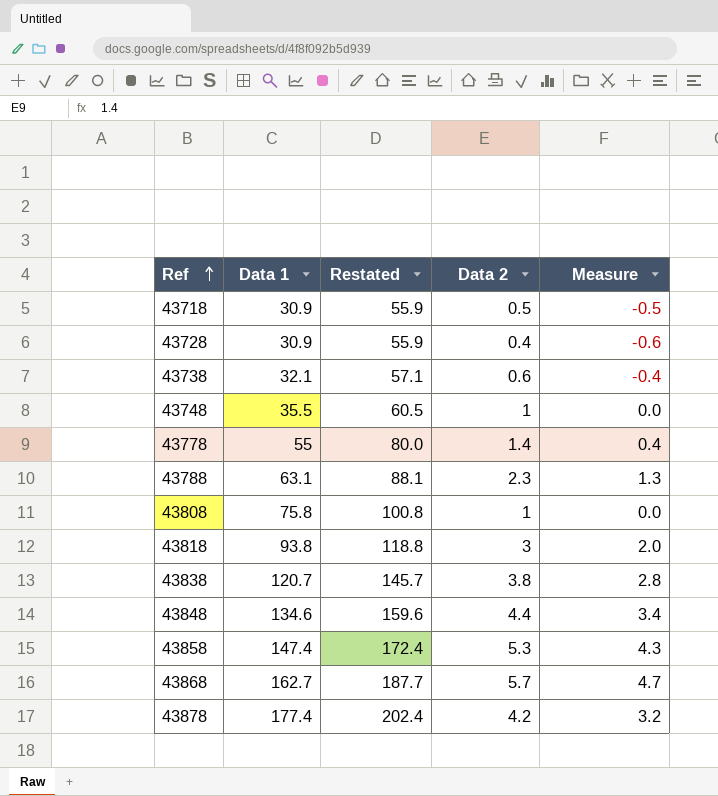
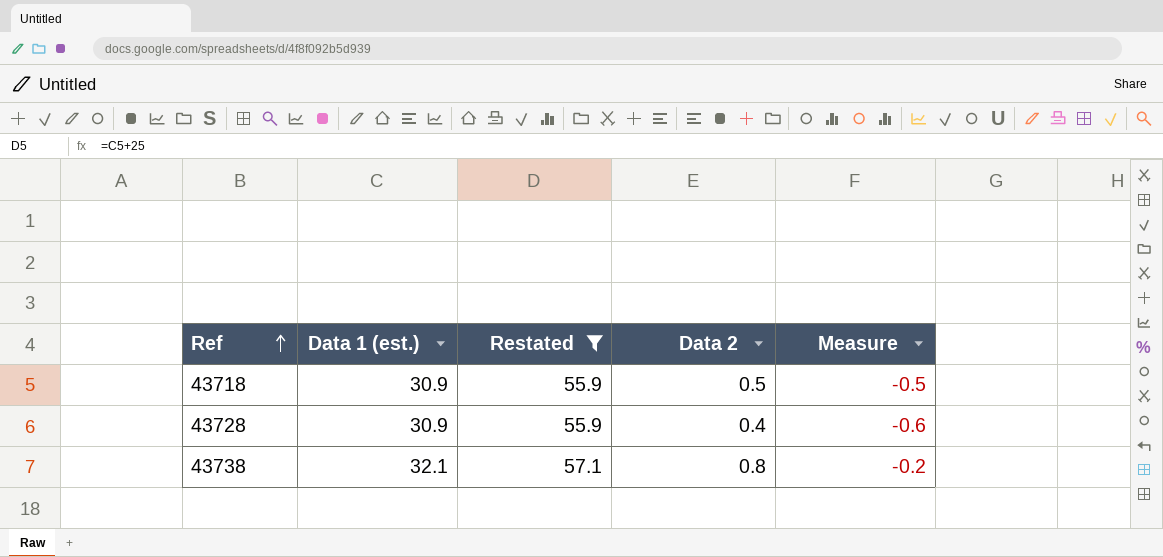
filter: none -> Restated <= 57.1
column name: Data 1 -> Data 1 (est.)
43738 | Data 2: 0.6 -> 0.8
43738 | Measure: -0.4 -> -0.2

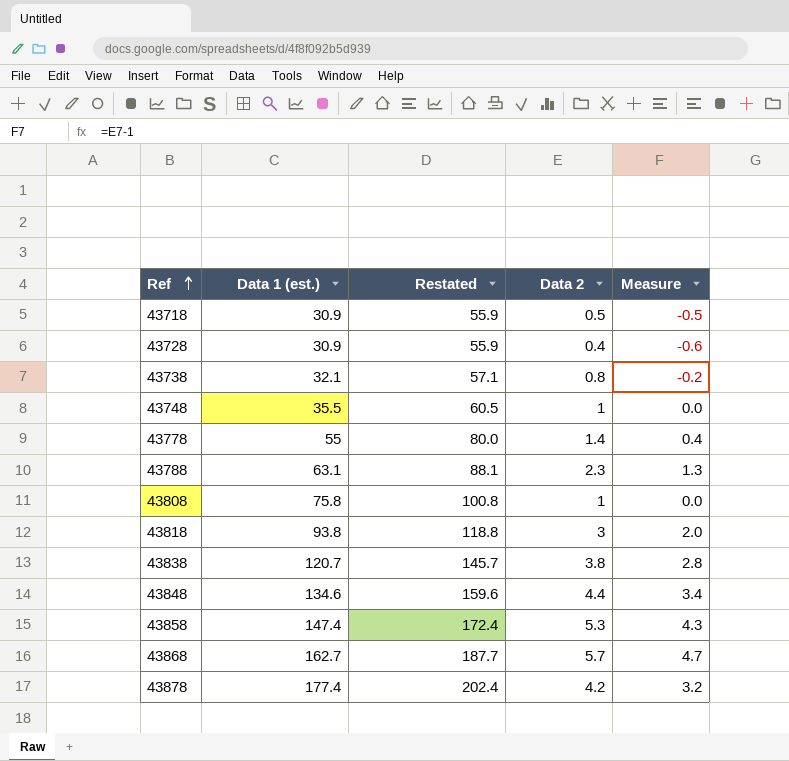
filter: Restated <= 57.1 -> none

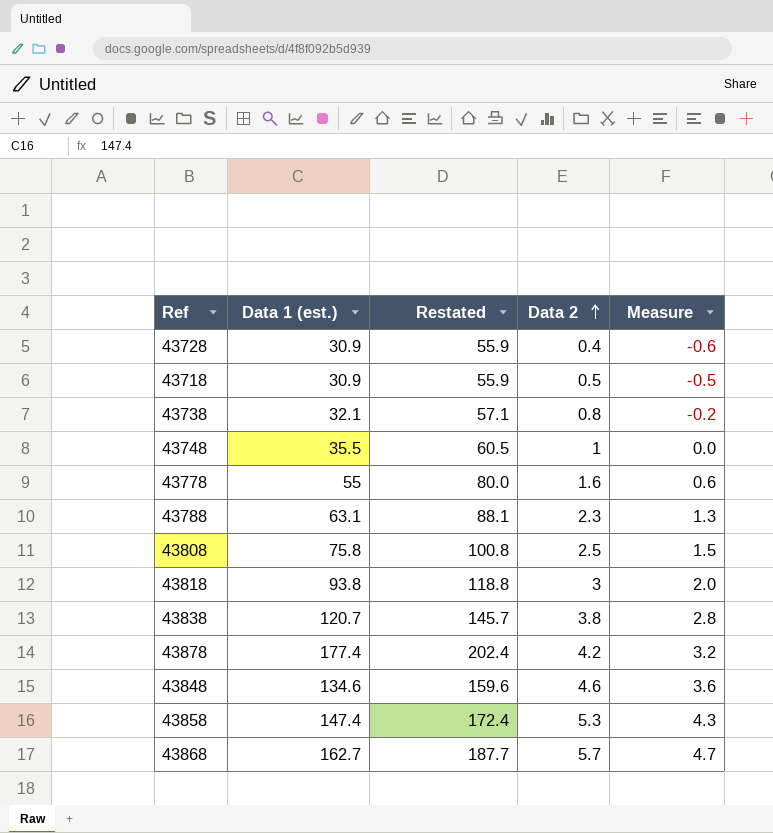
row order: Ref ascending -> Data 2 ascending
43778 | Data 2: 1.4 -> 1.6
43778 | Measure: 0.4 -> 0.6
43808 | Data 2: 1 -> 2.5
43808 | Measure: 0.0 -> 1.5
43848 | Data 2: 4.4 -> 4.6
43848 | Measure: 3.4 -> 3.6

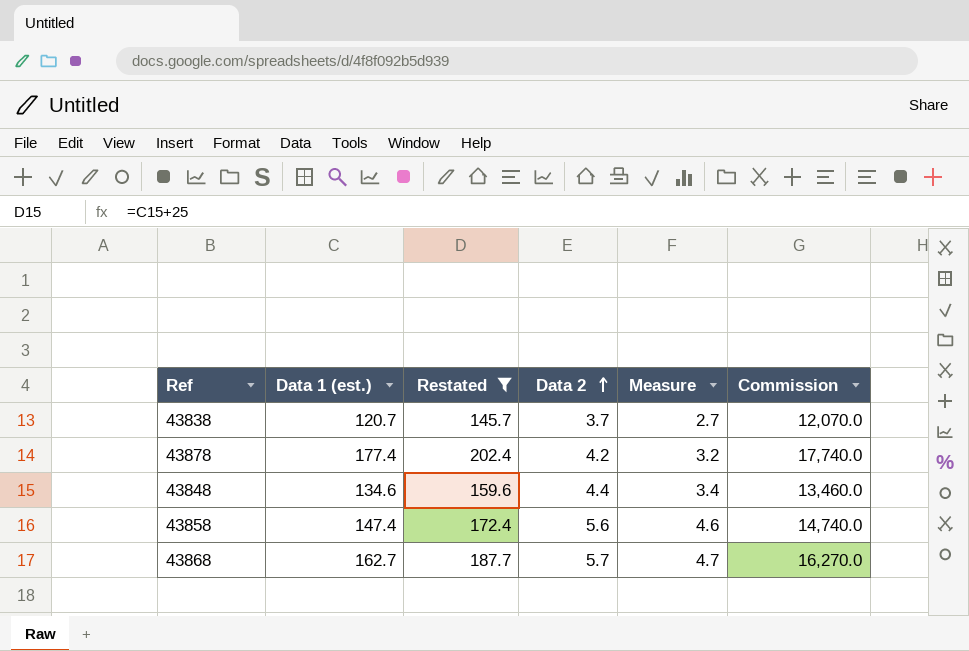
filter: none -> Restated >= 145.7
column Commission | formula: none -> [Data 1 (est.)] * 100
43838 | Data 2: 3.8 -> 3.7
43838 | Measure: 2.8 -> 2.7
43848 | Data 2: 4.6 -> 4.4
43848 | Measure: 3.6 -> 3.4
43858 | Data 2: 5.3 -> 5.6
43858 | Measure: 4.3 -> 4.6

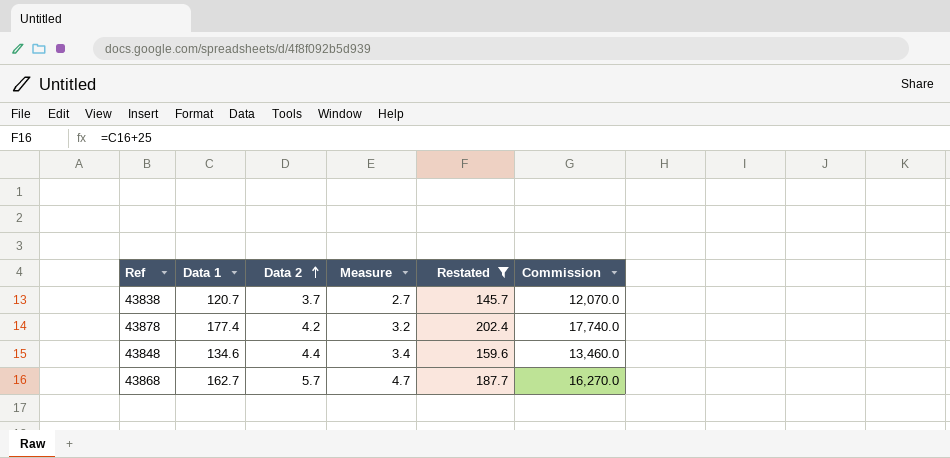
column name: Data 1 (est.) -> Data 1
column Restated | position: 3 -> 5
row 43858: 147.4 | 172.4 | 5.6 | 4.6 | 14,740.0 -> none

